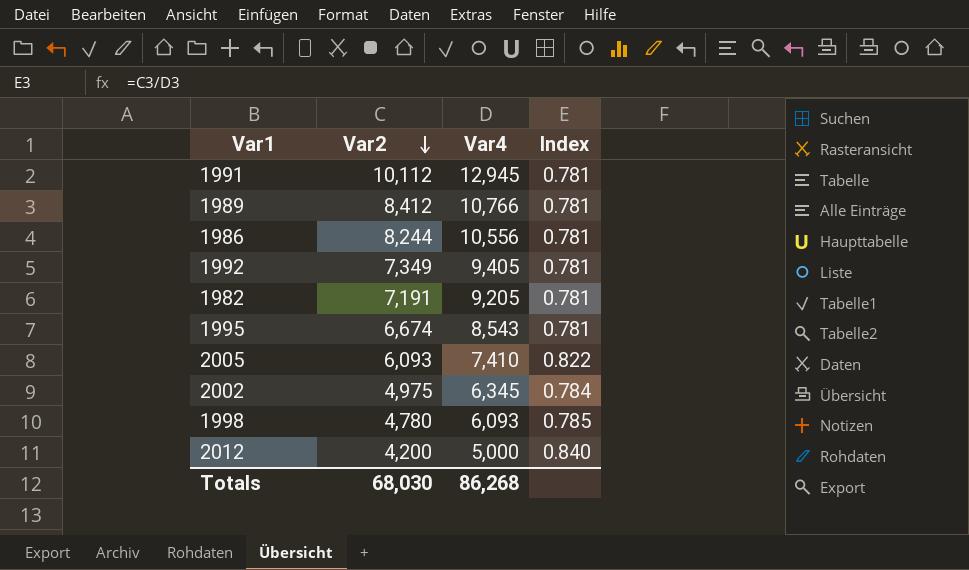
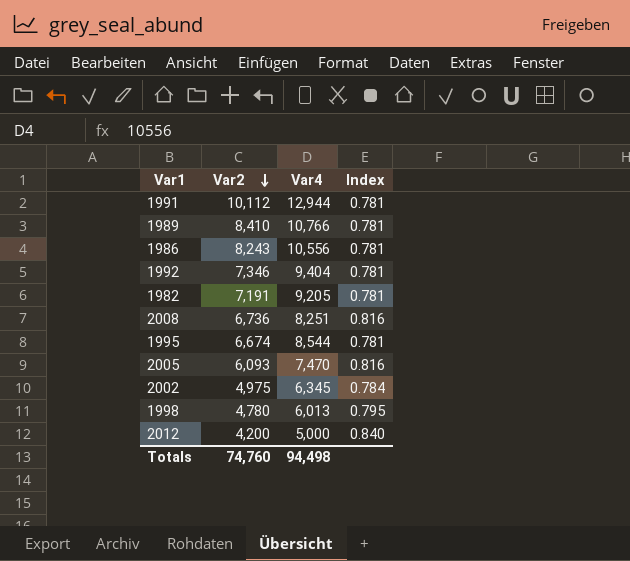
1991 | Var4: 12,945 -> 12,944
1989 | Var2: 8,412 -> 8,410
1986 | Var2: 8,244 -> 8,243
1992 | Var2: 7,349 -> 7,346
1992 | Var4: 9,405 -> 9,404
row 2008: none -> 6,736 | 8,251 | 0.816
1995 | Var4: 8,543 -> 8,544
2005 | Var4: 7,410 -> 7,470
2005 | Index: 0.822 -> 0.816
1998 | Var4: 6,093 -> 6,013
1998 | Index: 0.785 -> 0.795
Totals | Var2: 68,030 -> 74,760
Totals | Var4: 86,268 -> 94,498

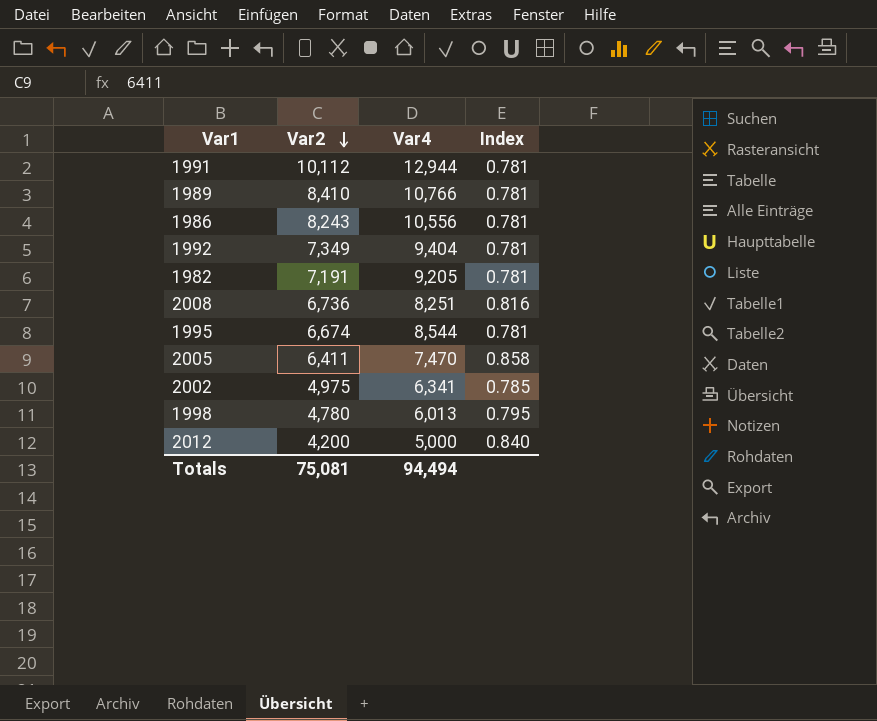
1992 | Var2: 7,346 -> 7,349
2005 | Var2: 6,093 -> 6,411
2005 | Index: 0.816 -> 0.858
2002 | Var4: 6,345 -> 6,341
2002 | Index: 0.784 -> 0.785
Totals | Var2: 74,760 -> 75,081
Totals | Var4: 94,498 -> 94,494

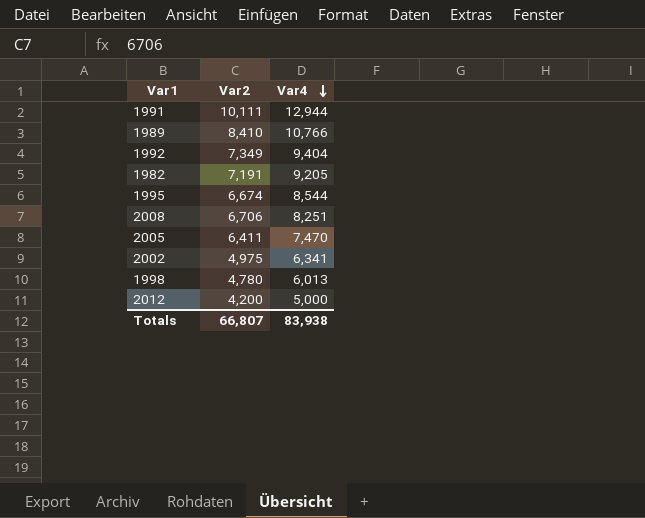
row order: Var2 descending -> Var4 descending
column Index | formula: [Var2] / [Var4] -> none
row 1986: 8,243 | 10,556 | 0.781 -> none
1991 | Var2: 10,112 -> 10,111
2008 | Var2: 6,736 -> 6,706
Totals | Var2: 75,081 -> 66,807
Totals | Var4: 94,494 -> 83,938

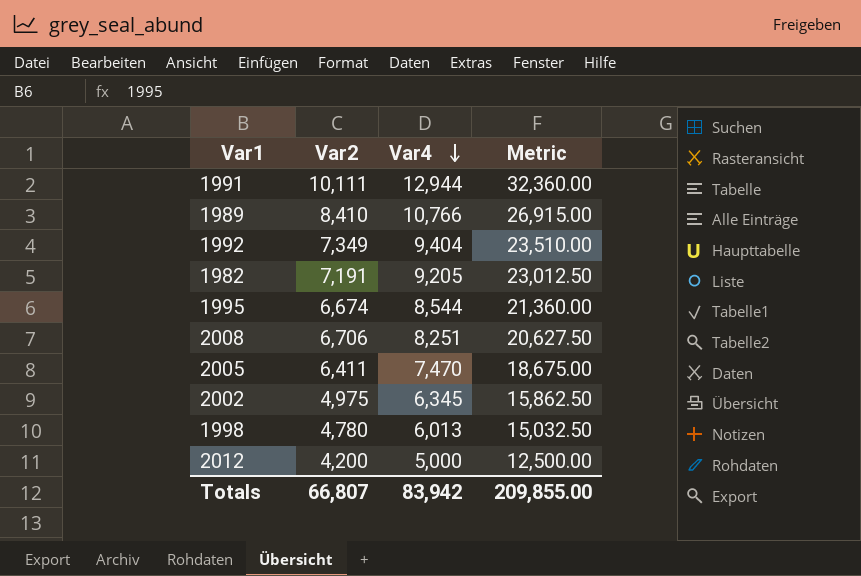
column Metric | formula: none -> [Var4] * 2.5
2002 | Var4: 6,341 -> 6,345
Totals | Var4: 83,938 -> 83,942

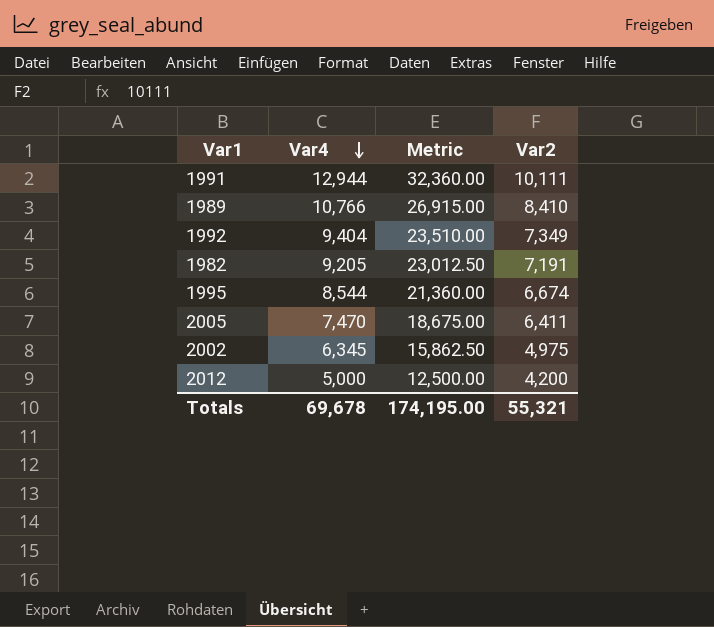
column Var2 | position: 2 -> 4
row 2008: 6,706 | 8,251 | 20,627.50 -> none
row 1998: 4,780 | 6,013 | 15,032.50 -> none
Totals | Var4: 83,942 -> 69,678
Totals | Metric: 209,855.00 -> 174,195.00
Totals | Var2: 66,807 -> 55,321

